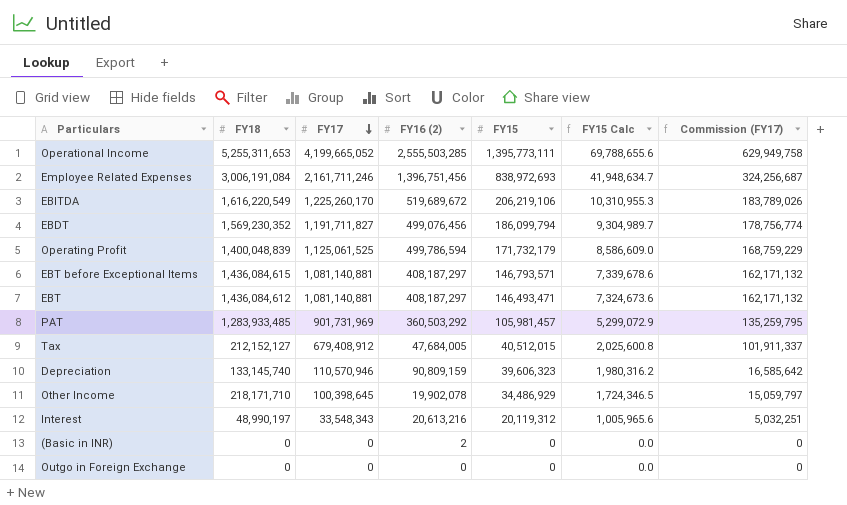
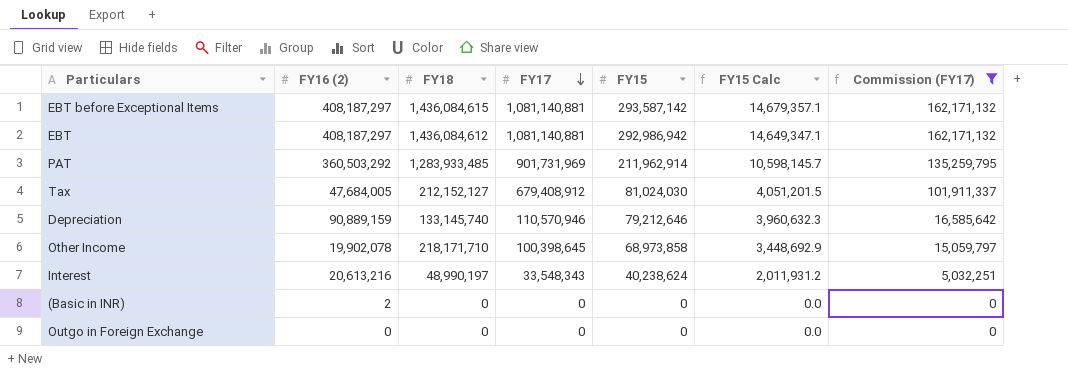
filter: none -> Commission (FY17) <= 162,171,132
column FY16 (2) | position: 4 -> 2
EBT before Exceptional Items | FY15: 146,793,571 -> 293,587,142
EBT before Exceptional Items | FY15 Calc: 7,339,678.6 -> 14,679,357.1
EBT | FY15: 146,493,471 -> 292,986,942
EBT | FY15 Calc: 7,324,673.6 -> 14,649,347.1
PAT | FY15: 105,981,457 -> 211,962,914
PAT | FY15 Calc: 5,299,072.9 -> 10,598,145.7
Tax | FY15: 40,512,015 -> 81,024,030
Tax | FY15 Calc: 2,025,600.8 -> 4,051,201.5
Depreciation | FY16 (2): 90,809,159 -> 90,889,159
Depreciation | FY15: 39,606,323 -> 79,212,646
Depreciation | FY15 Calc: 1,980,316.2 -> 3,960,632.3
Other Income | FY15: 34,486,929 -> 68,973,858
Other Income | FY15 Calc: 1,724,346.5 -> 3,448,692.9
Interest | FY15: 20,119,312 -> 40,238,624
Interest | FY15 Calc: 1,005,965.6 -> 2,011,931.2

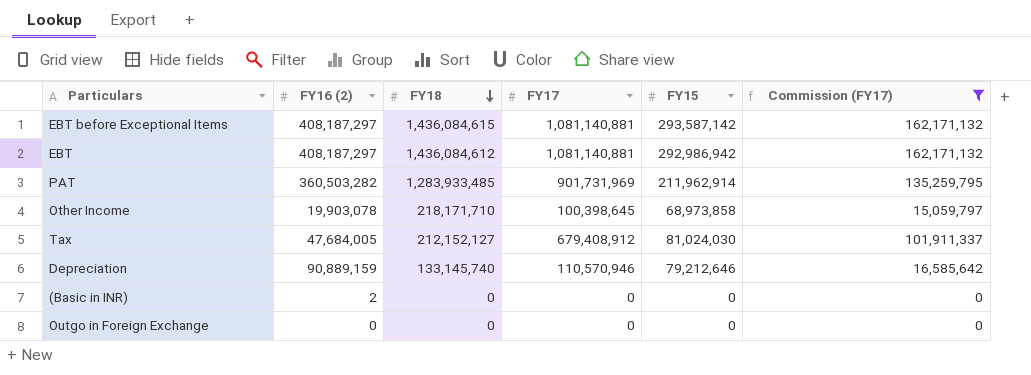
row order: FY17 descending -> FY18 descending
column FY15 Calc | formula: [FY15] * 0.05 -> none
row Interest: 20,613,216 | 48,990,197 | 33,548,343 | 40,238,624 | 2,011,931.2 | 5,032,251 -> none
PAT | FY16 (2): 360,503,292 -> 360,503,282
Other Income | FY16 (2): 19,902,078 -> 19,903,078

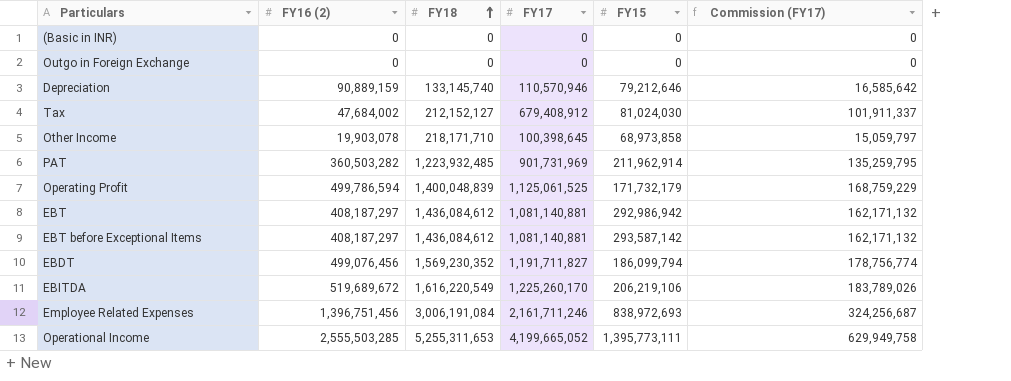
filter: Commission (FY17) <= 162,171,132 -> none
row order: FY18 descending -> FY18 ascending
(Basic in INR) | FY16 (2): 2 -> 0
Tax | FY16 (2): 47,684,005 -> 47,684,002
PAT | FY18: 1,283,933,485 -> 1,223,932,485
EBT before Exceptional Items | FY18: 1,436,084,615 -> 1,436,084,612

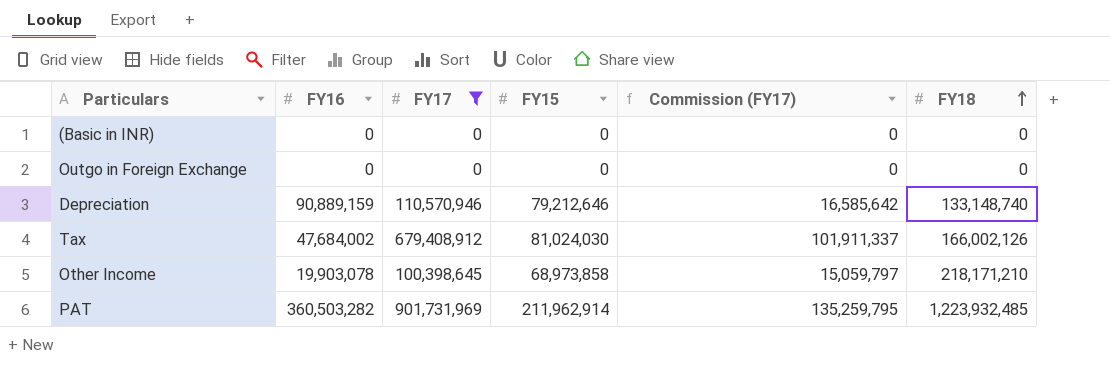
filter: none -> FY17 <= 901,731,969
column name: FY16 (2) -> FY16
column FY18 | position: 3 -> 6
Depreciation | FY18: 133,145,740 -> 133,148,740
Tax | FY18: 212,152,127 -> 166,002,126
Other Income | FY18: 218,171,710 -> 218,171,210

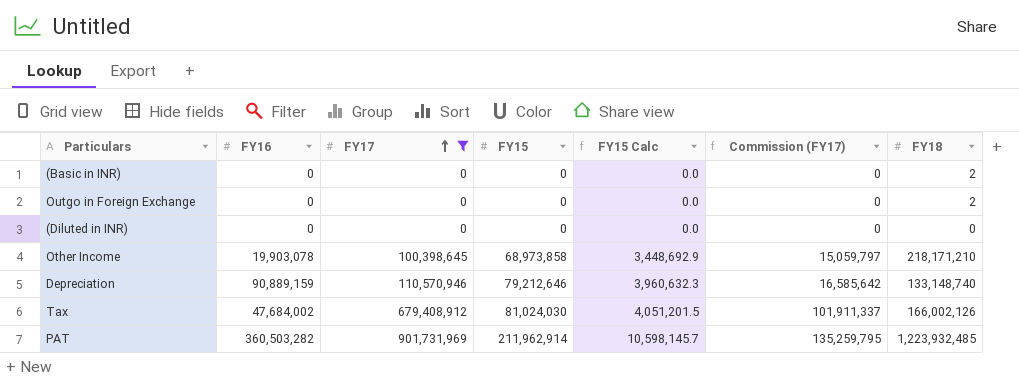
row order: FY18 ascending -> FY17 ascending
column FY15 Calc | formula: none -> [FY15] * 0.05
(Basic in INR) | FY18: 0 -> 2
Outgo in Foreign Exchange | FY18: 0 -> 2
row (Diluted in INR): none -> 0 | 0 | 0 | 0.0 | 0 | 0

